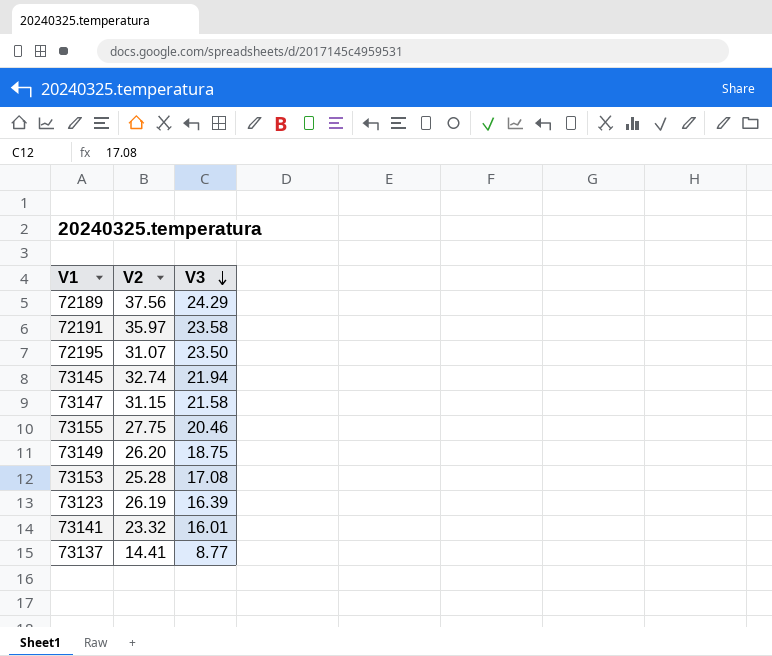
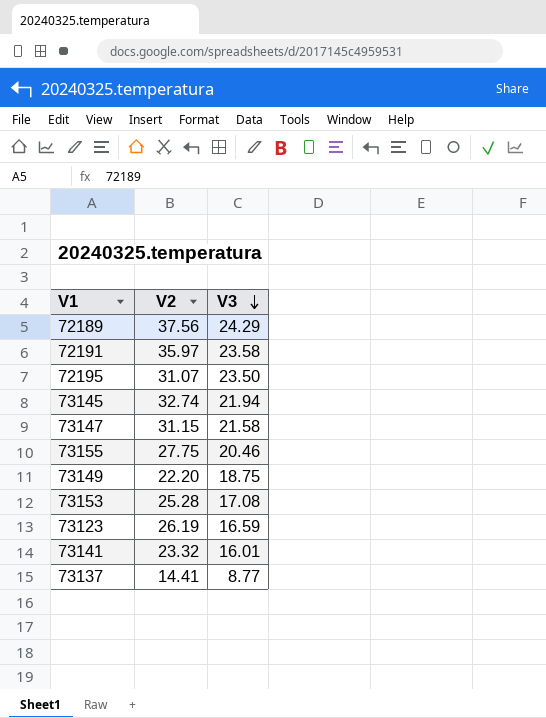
73149 | V2: 26.20 -> 22.20
73123 | V3: 16.39 -> 16.59

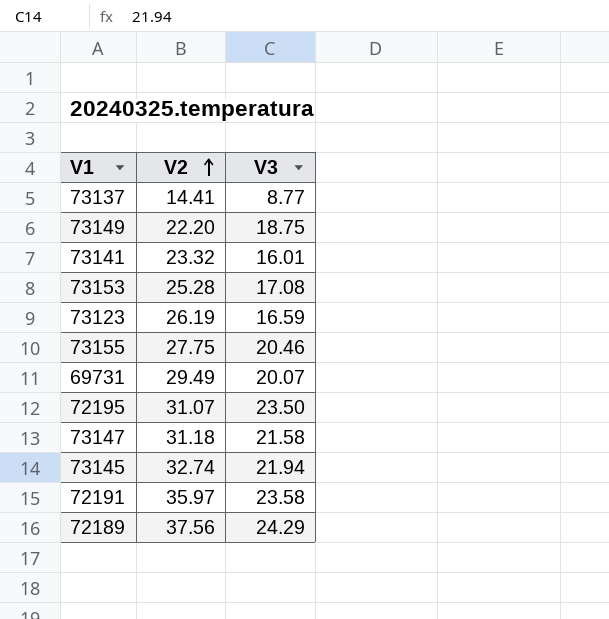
row order: V3 descending -> V2 ascending
row 69731: none -> 29.49 | 20.07
73147 | V2: 31.15 -> 31.18

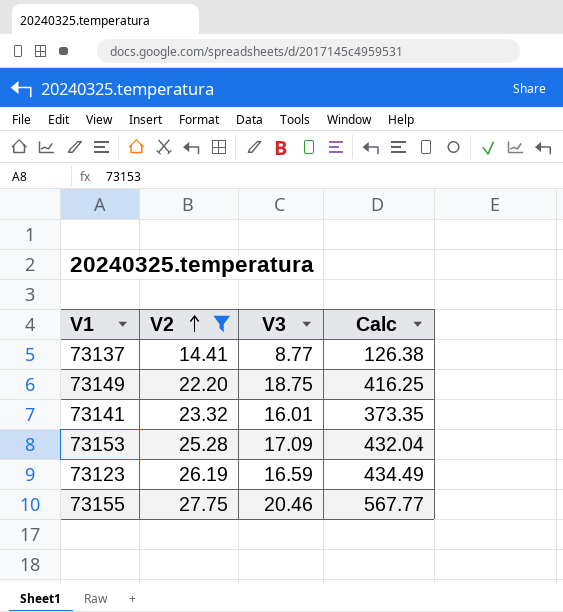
filter: none -> V2 <= 27.75
column Calc | formula: none -> [V2] * [V3]
73153 | V3: 17.08 -> 17.09

